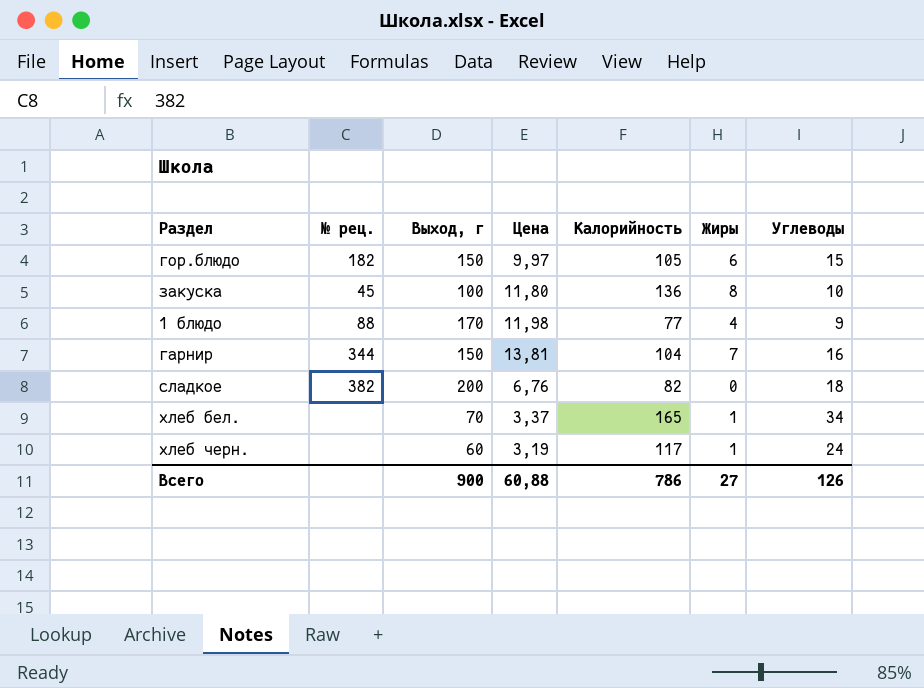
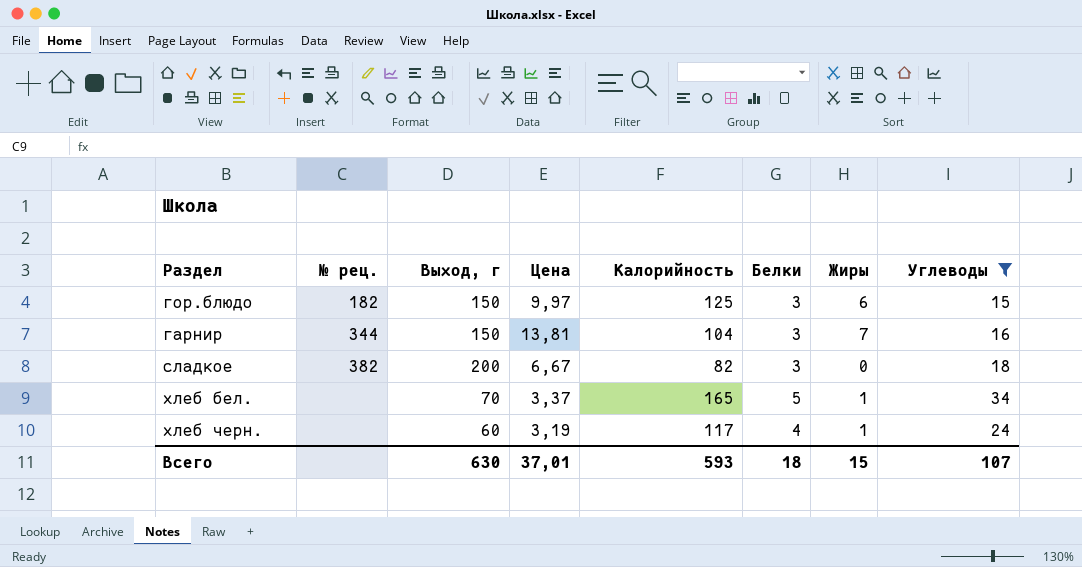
filter: none -> Углеводы >= 15
column Белки | position: none -> 6
гор.блюдо | Калорийность: 105 -> 125
сладкое | Цена: 6,76 -> 6,67
Всего | Выход, г: 900 -> 630
Всего | Цена: 60,88 -> 37,01
Всего | Калорийность: 786 -> 593
Всего | Жиры: 27 -> 15
Всего | Углеводы: 126 -> 107

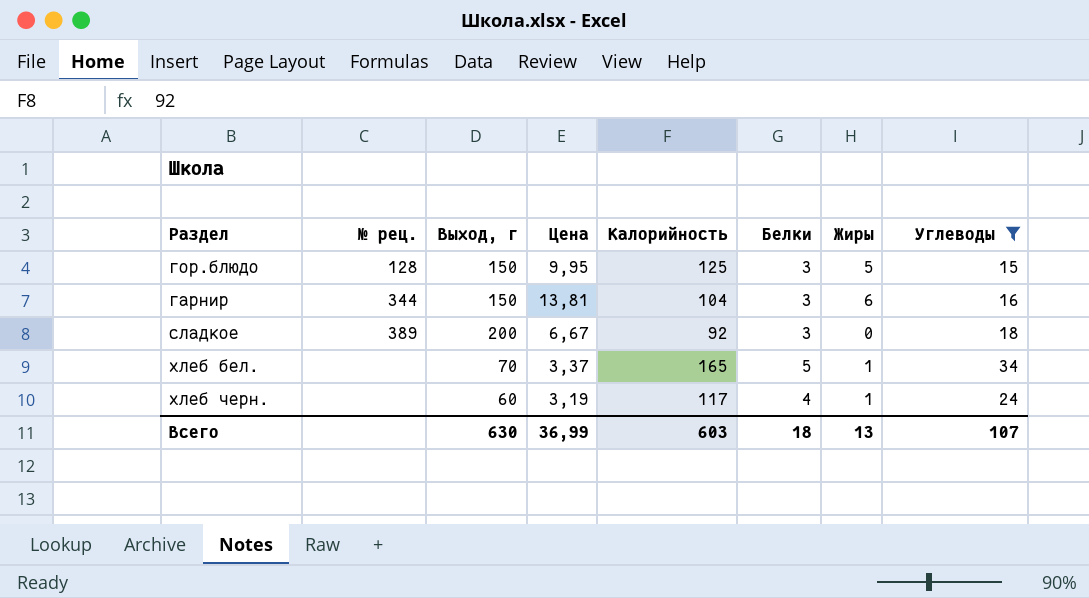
гор.блюдо | № рец.: 182 -> 128
гор.блюдо | Цена: 9,97 -> 9,95
гор.блюдо | Жиры: 6 -> 5
гарнир | Жиры: 7 -> 6
сладкое | № рец.: 382 -> 389
сладкое | Калорийность: 82 -> 92
Всего | Цена: 37,01 -> 36,99
Всего | Калорийность: 593 -> 603
Всего | Жиры: 15 -> 13

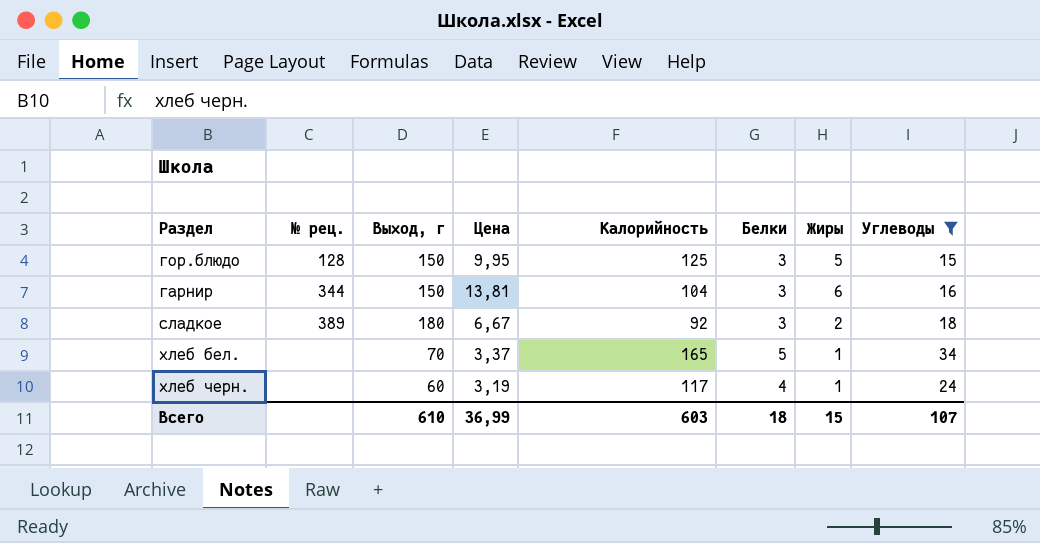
сладкое | Выход, г: 200 -> 180
сладкое | Жиры: 0 -> 2
Всего | Выход, г: 630 -> 610
Всего | Жиры: 13 -> 15

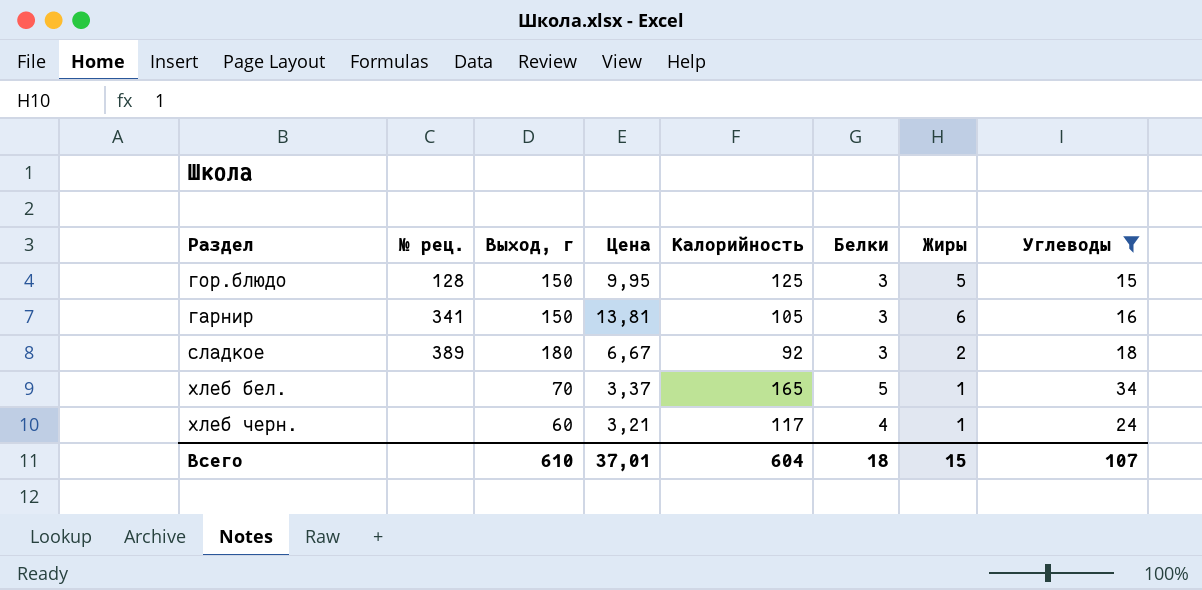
гарнир | № рец.: 344 -> 341
гарнир | Калорийность: 104 -> 105
хлеб черн. | Цена: 3,19 -> 3,21
Всего | Цена: 36,99 -> 37,01
Всего | Калорийность: 603 -> 604

